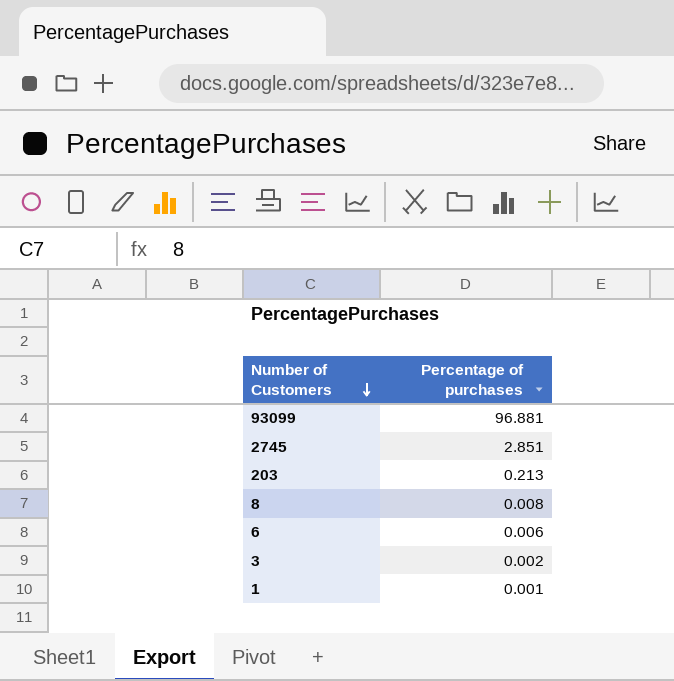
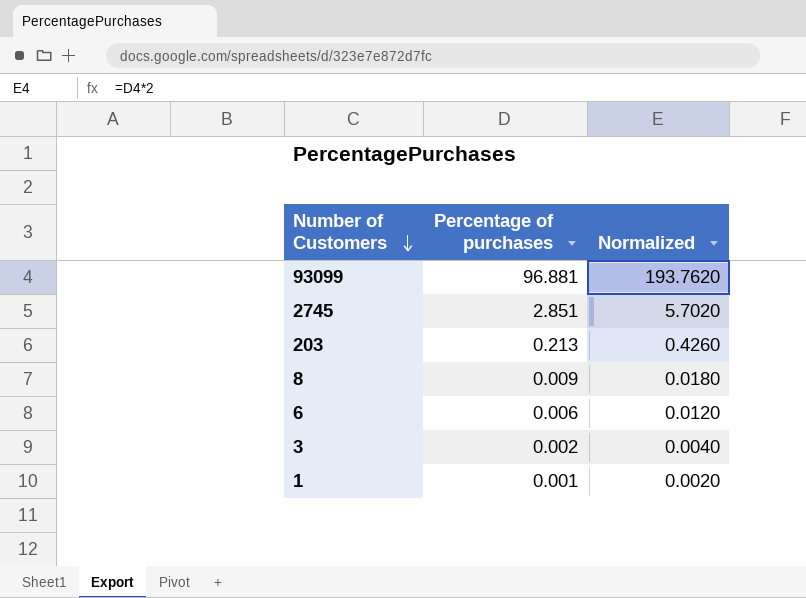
column Normalized | formula: none -> [Percentage of purchases] * 2
8 | Percentage of purchases: 0.008 -> 0.009

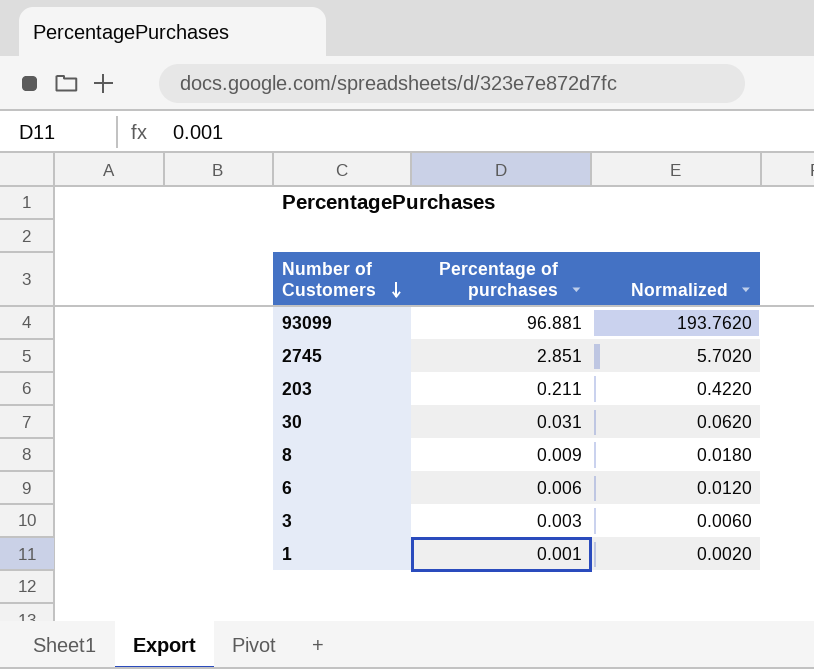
203 | Percentage of purchases: 0.213 -> 0.211
203 | Normalized: 0.4260 -> 0.4220
row 30: none -> 0.031 | 0.0620
3 | Percentage of purchases: 0.002 -> 0.003
3 | Normalized: 0.0040 -> 0.0060

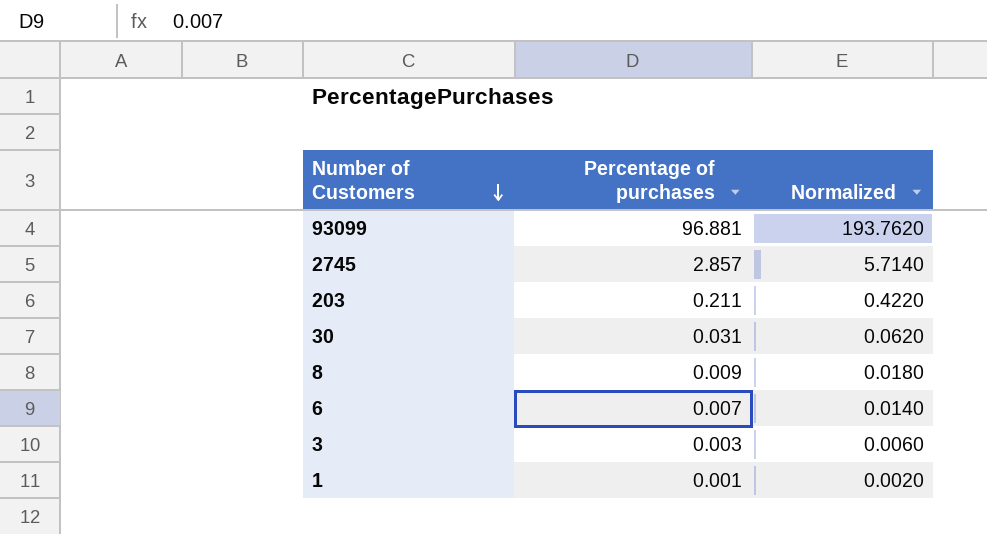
2745 | Percentage of purchases: 2.851 -> 2.857
2745 | Normalized: 5.7020 -> 5.7140
6 | Percentage of purchases: 0.006 -> 0.007
6 | Normalized: 0.0120 -> 0.0140

